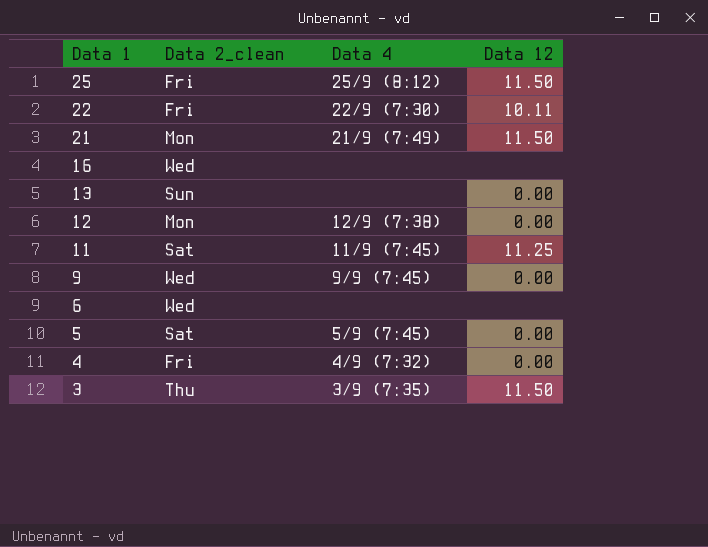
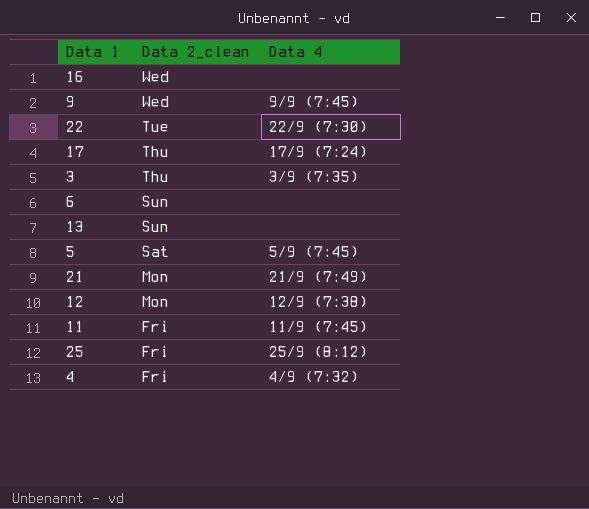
row order: Data 1 descending -> Data 2_clean descending
column Data 12 | position: 4 -> none
22 | Data 2_clean: Fri -> Tue
row 17: none -> Thu | 17/9 (7:24)
6 | Data 2_clean: Wed -> Sun
11 | Data 2_clean: Sat -> Fri

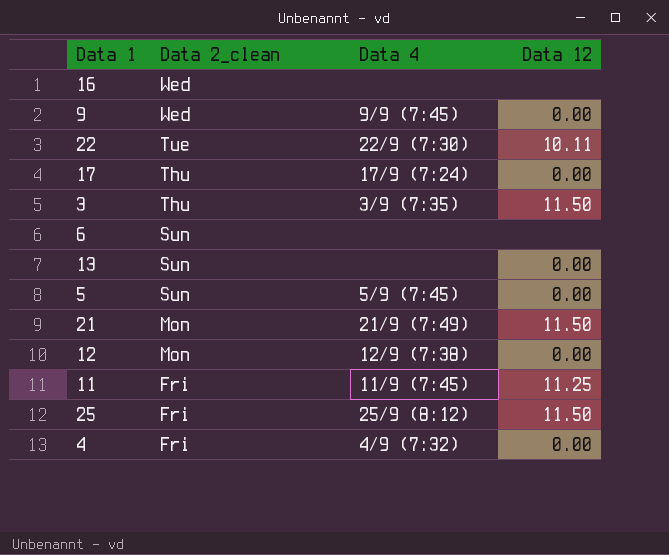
column Data 12 | position: none -> 4
5 | Data 2_clean: Sat -> Sun

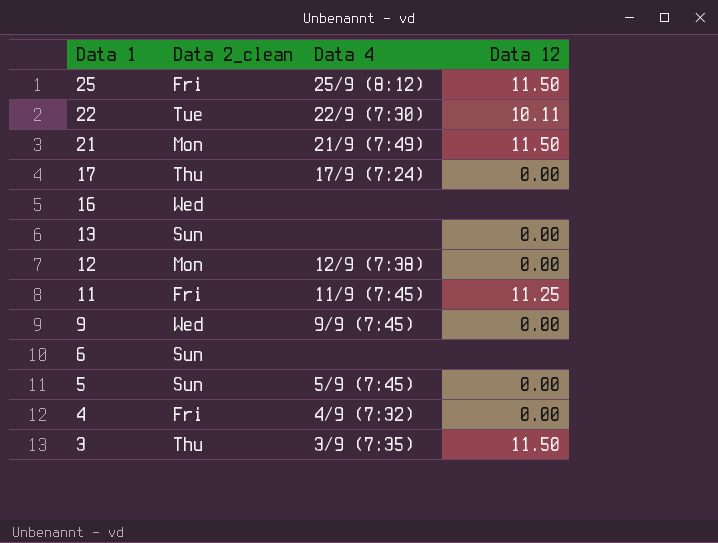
row order: Data 2_clean descending -> Data 1 descending

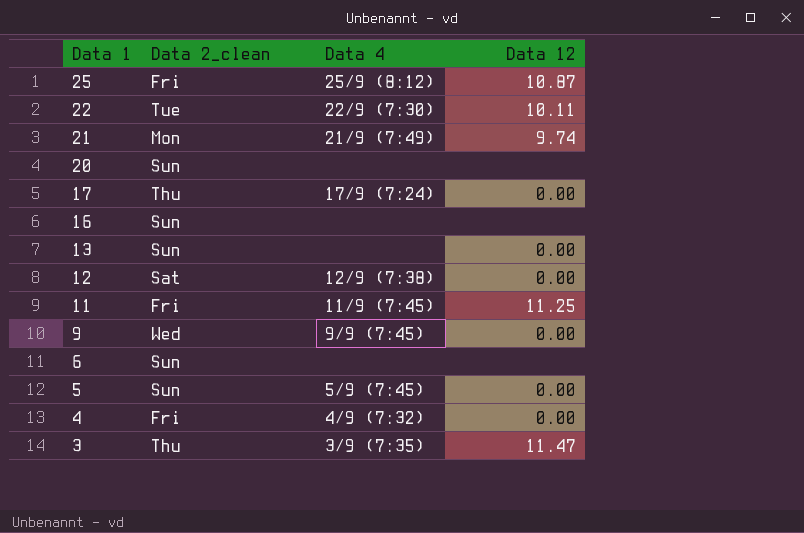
25 | Data 12: 11.50 -> 10.87
21 | Data 12: 11.50 -> 9.74
row 20: none -> Sun | none | none
16 | Data 2_clean: Wed -> Sun
12 | Data 2_clean: Mon -> Sat
3 | Data 12: 11.50 -> 11.47

